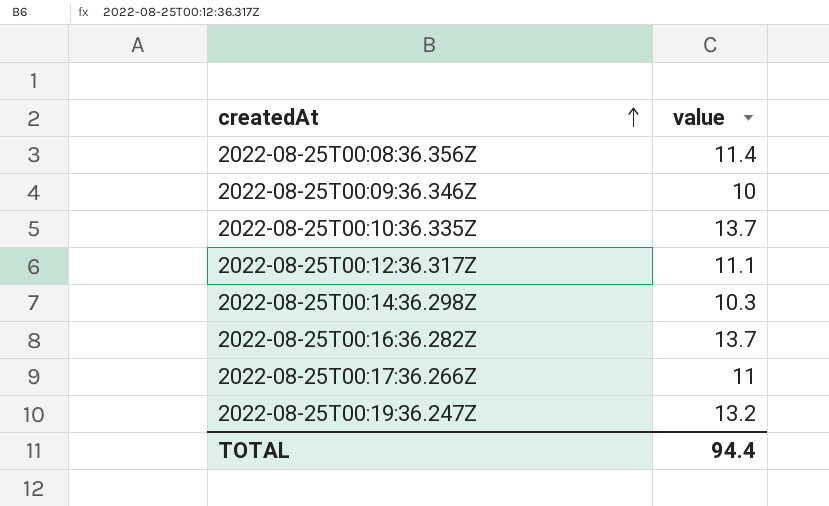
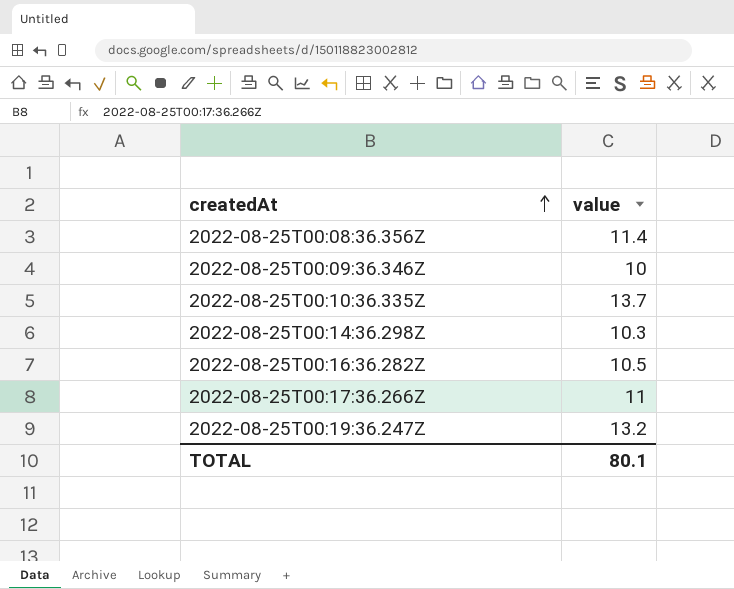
row 2022-08-25T00:12:36.317Z: 11.1 -> none
2022-08-25T00:16:36.282Z | value: 13.7 -> 10.5
TOTAL | value: 94.4 -> 80.1

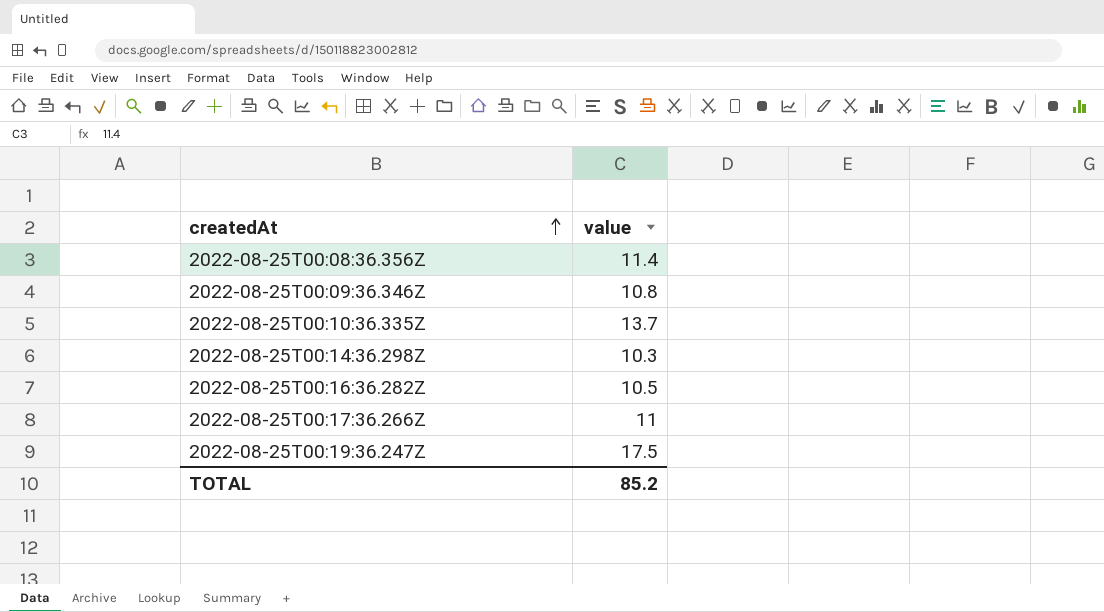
2022-08-25T00:09:36.346Z | value: 10 -> 10.8
2022-08-25T00:19:36.247Z | value: 13.2 -> 17.5
TOTAL | value: 80.1 -> 85.2

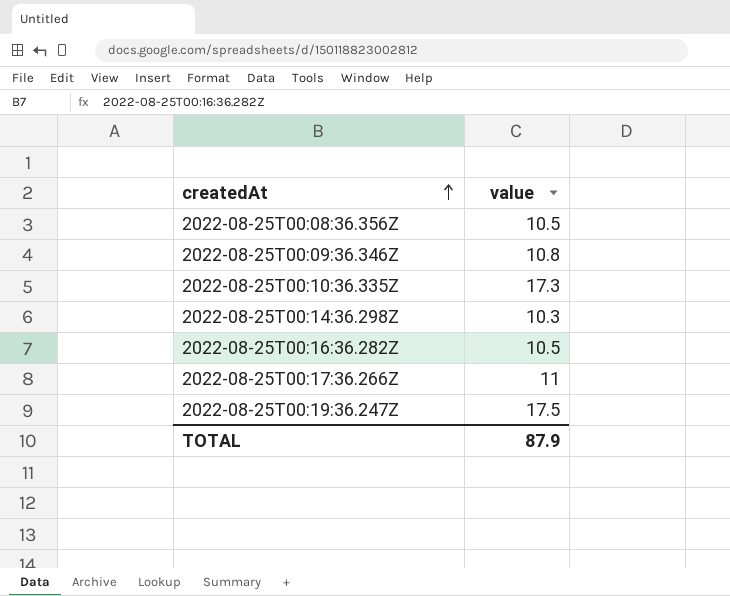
2022-08-25T00:08:36.356Z | value: 11.4 -> 10.5
2022-08-25T00:10:36.335Z | value: 13.7 -> 17.3
TOTAL | value: 85.2 -> 87.9

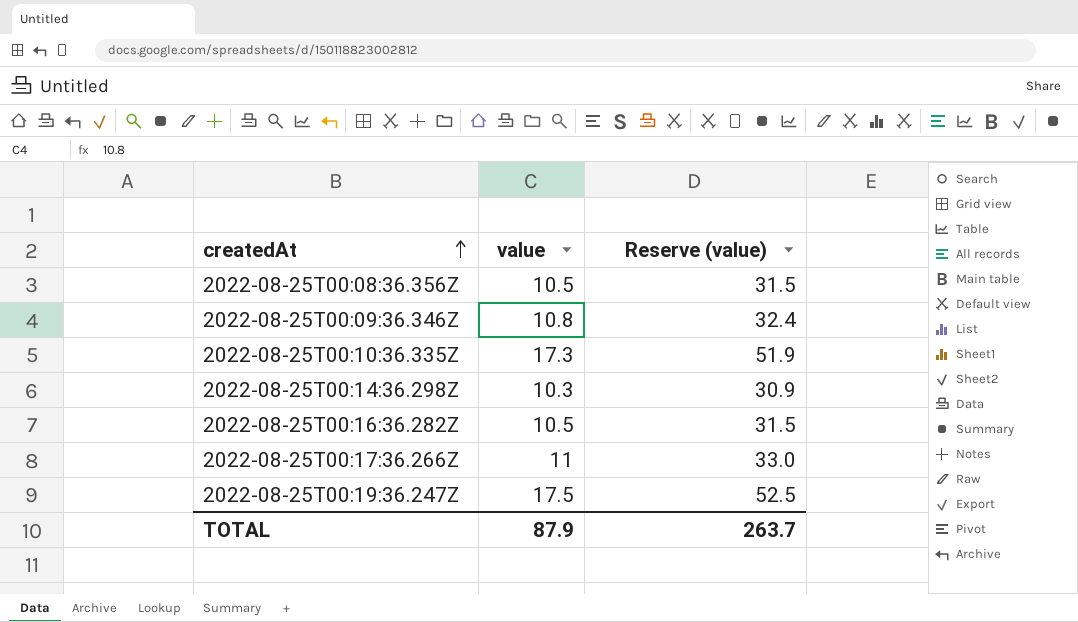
column Reserve (value) | formula: none -> [value] * 3

